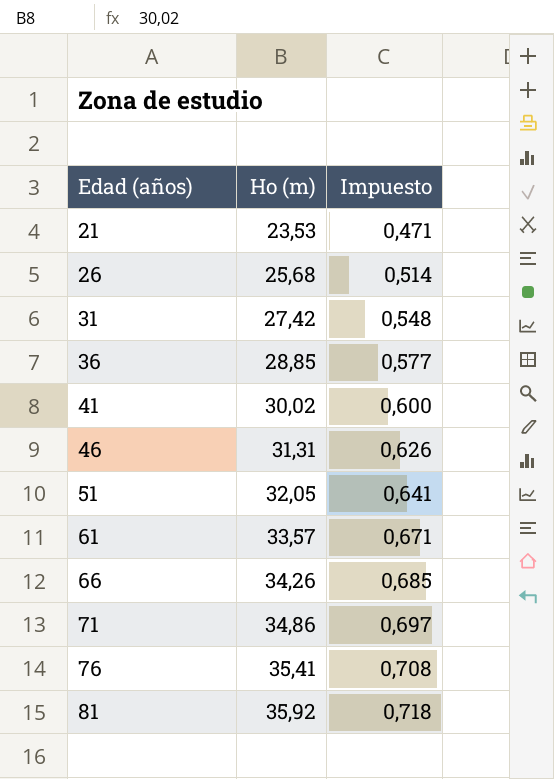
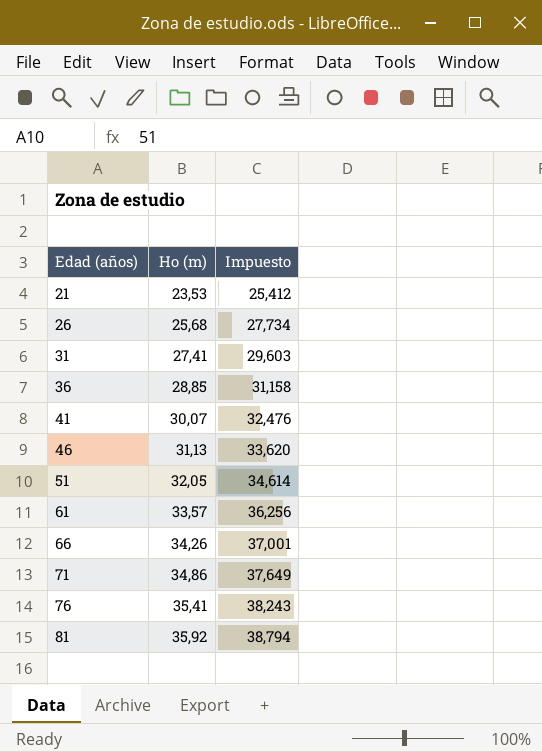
column Impuesto | formula: [Ho (m)] * 0,02 -> [Ho (m)] * 1,08
31 | Ho (m): 27,42 -> 27,41
41 | Ho (m): 30,02 -> 30,07
46 | Ho (m): 31,31 -> 31,13

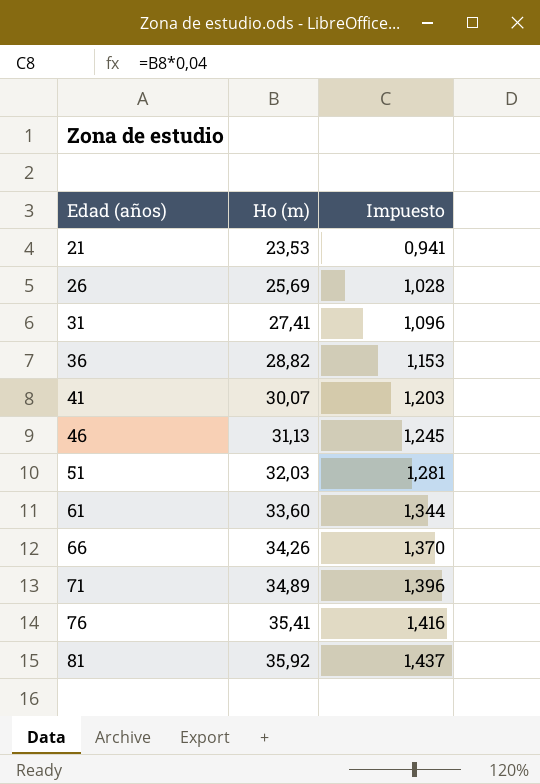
column Impuesto | formula: [Ho (m)] * 1,08 -> [Ho (m)] * 0,04
26 | Ho (m): 25,68 -> 25,69
36 | Ho (m): 28,85 -> 28,82
51 | Ho (m): 32,05 -> 32,03
61 | Ho (m): 33,57 -> 33,60
71 | Ho (m): 34,86 -> 34,89

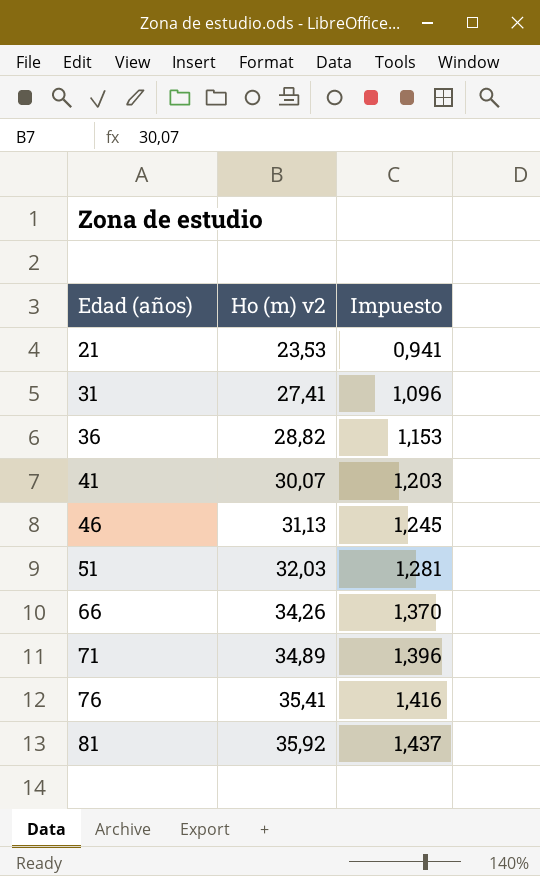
column name: Ho (m) -> Ho (m) v2
row 26: 25,69 | 1,028 -> none
row 61: 33,60 | 1,344 -> none

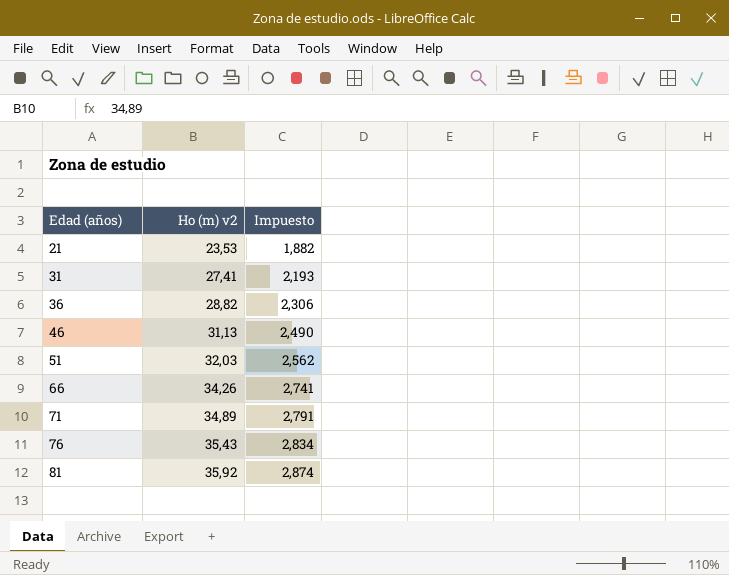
column Impuesto | formula: [Ho (m) v2] * 0,04 -> [Ho (m) v2] * 0,08
row 41: 30,07 | 1,203 -> none
76 | Ho (m) v2: 35,41 -> 35,43

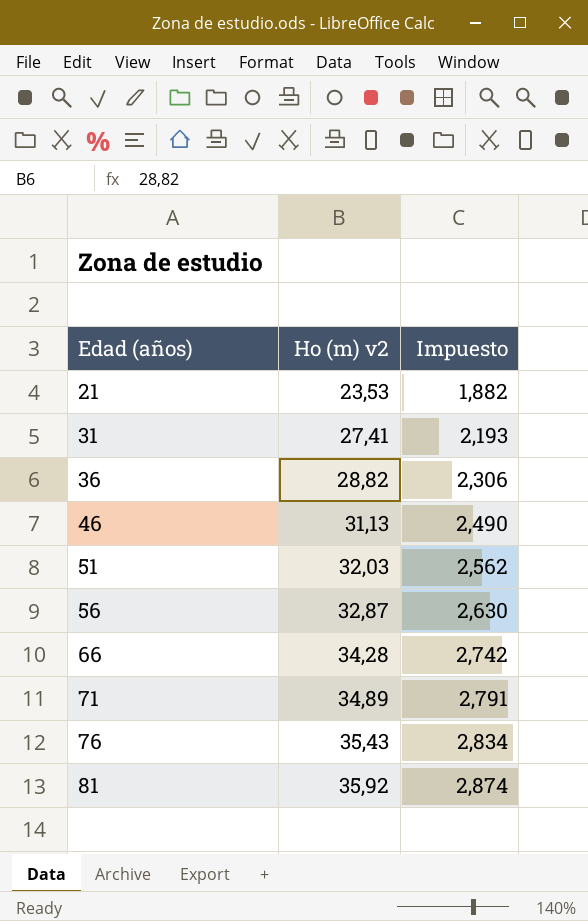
row 56: none -> 32,87 | 2,630
66 | Ho (m) v2: 34,26 -> 34,28
66 | Impuesto: 2,741 -> 2,742

